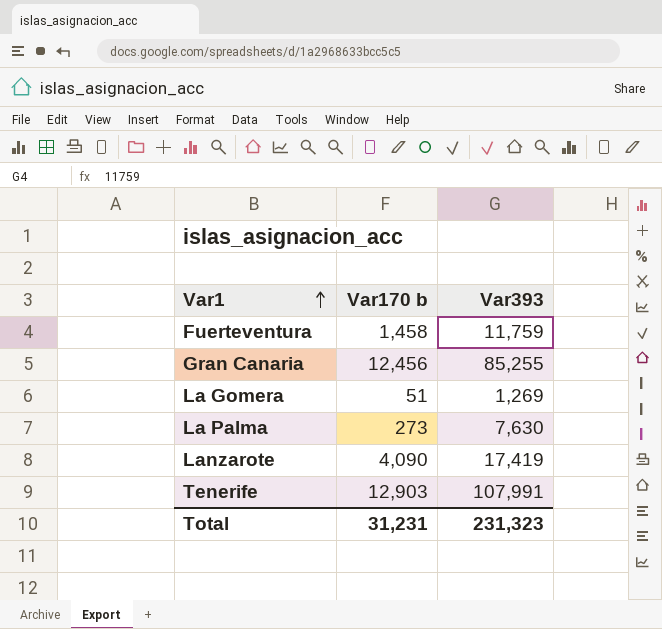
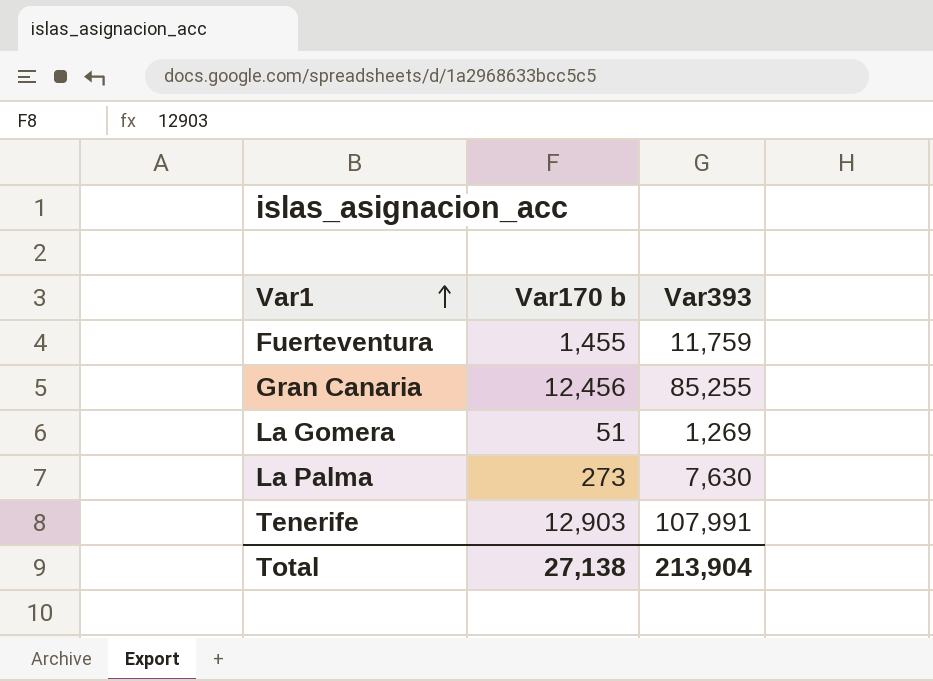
row Lanzarote: 4,090 | 17,419 -> none
Fuerteventura | Var170 b: 1,458 -> 1,455
Total | Var170 b: 31,231 -> 27,138
Total | Var393: 231,323 -> 213,904

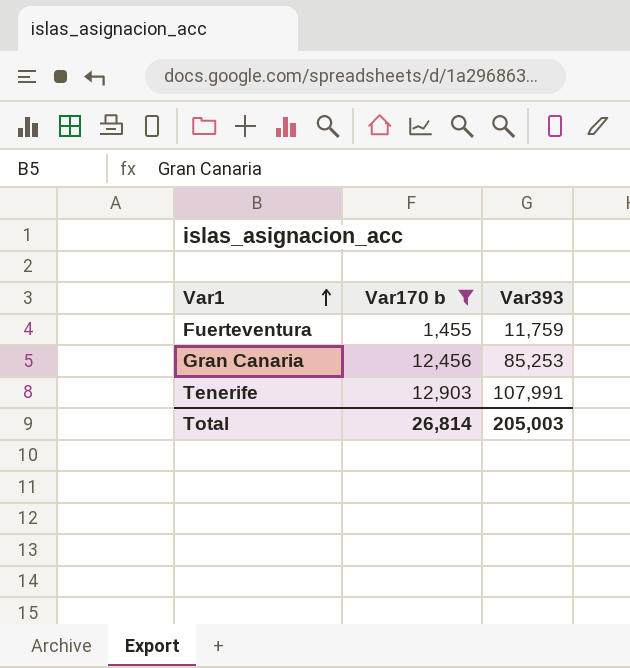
filter: none -> Var170 b >= 1,455
Gran Canaria | Var393: 85,255 -> 85,253
Total | Var170 b: 27,138 -> 26,814
Total | Var393: 213,904 -> 205,003

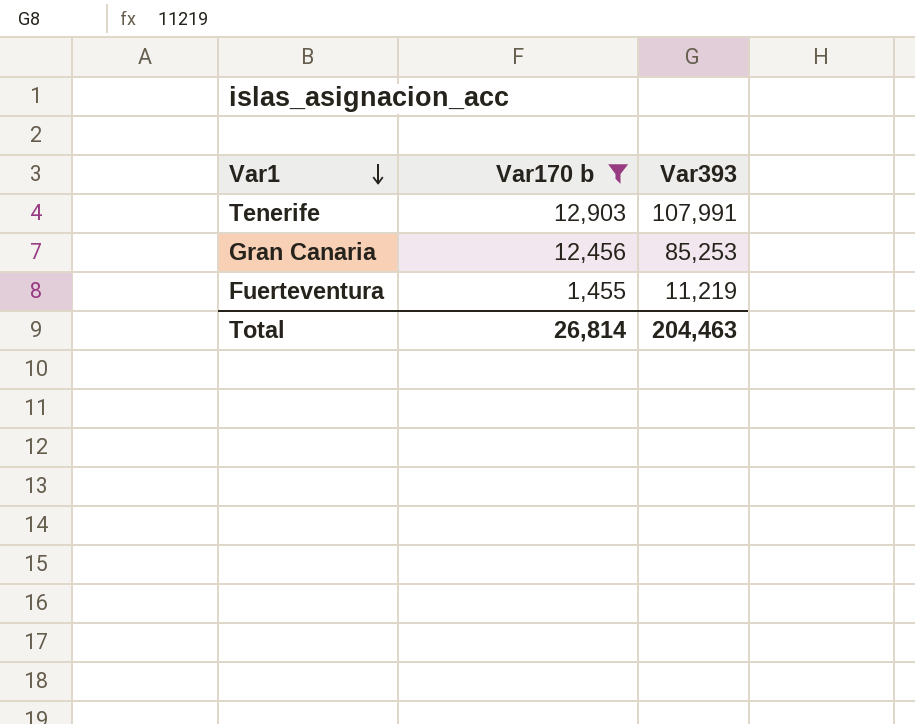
row order: Var1 ascending -> Var1 descending
Fuerteventura | Var393: 11,759 -> 11,219
Total | Var393: 205,003 -> 204,463

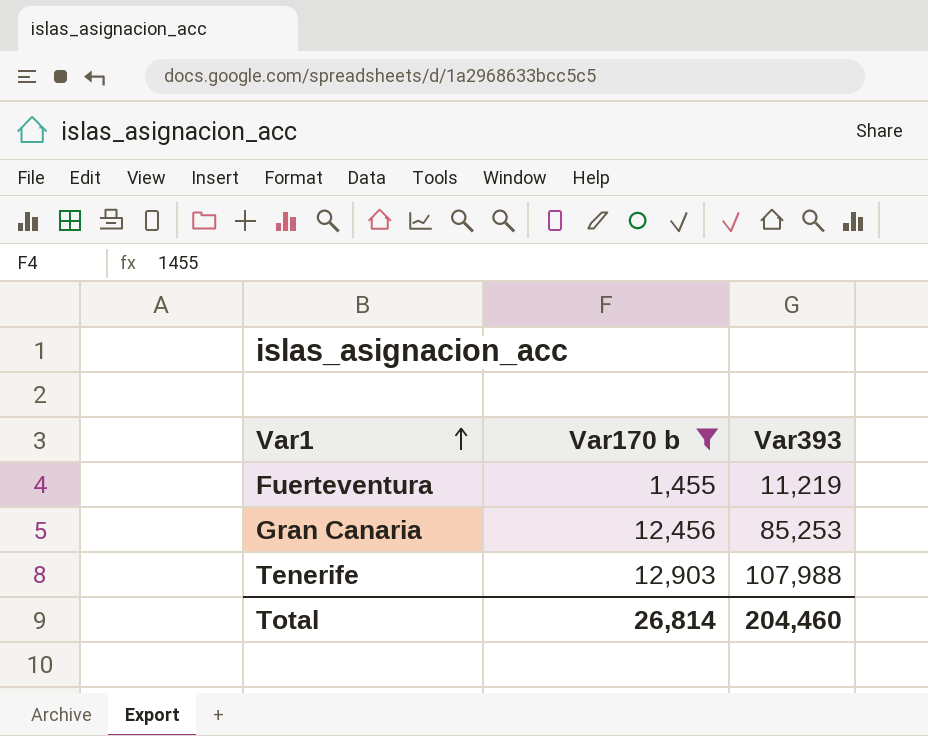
row order: Var1 descending -> Var1 ascending
Tenerife | Var393: 107,991 -> 107,988
Total | Var393: 204,463 -> 204,460

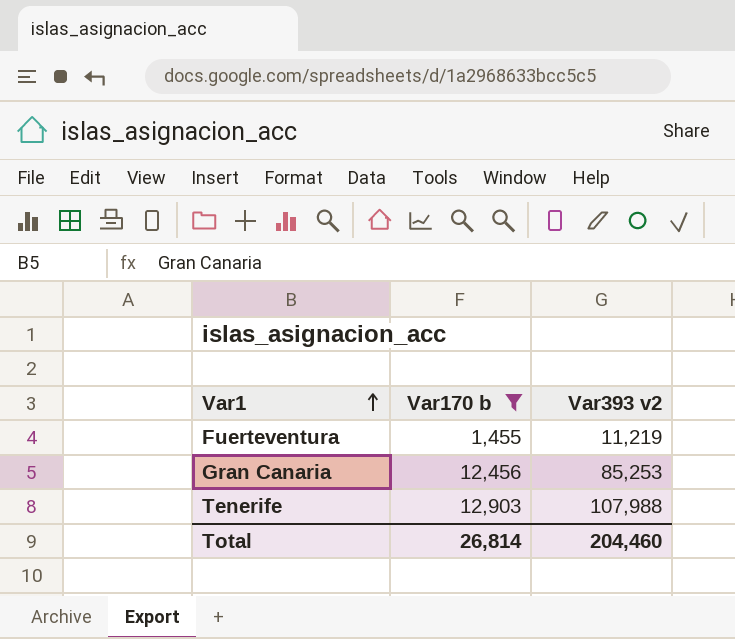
column name: Var393 -> Var393 v2

